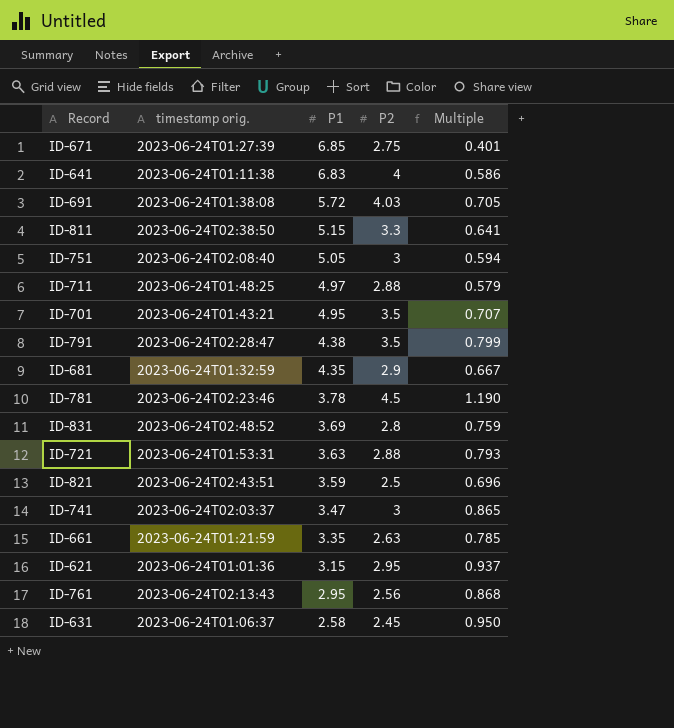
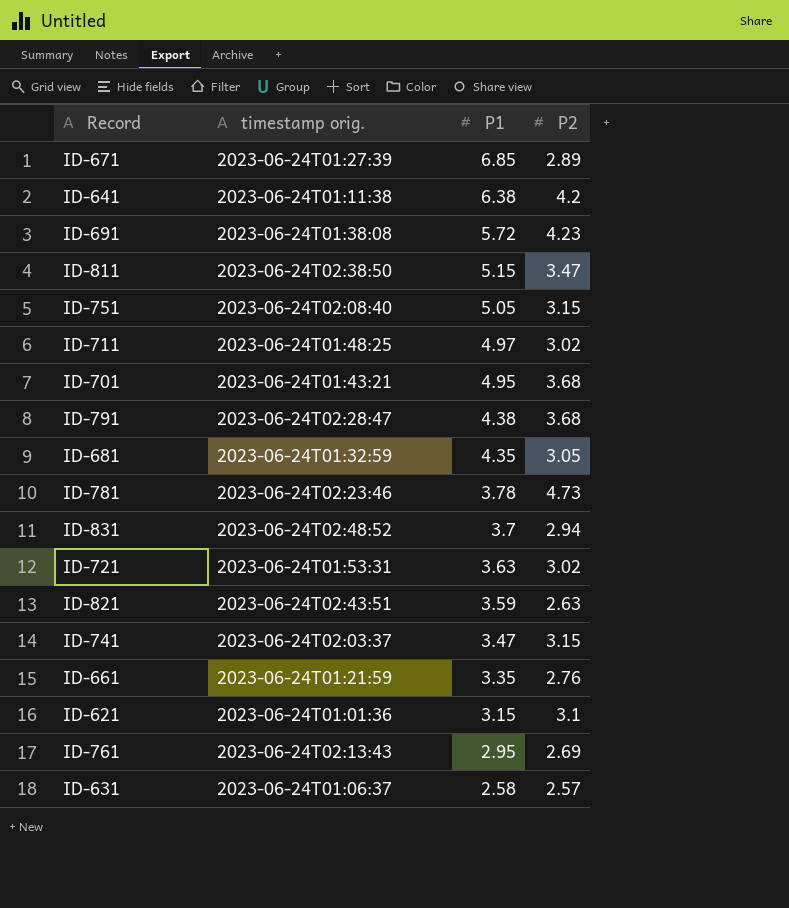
column Multiple | formula: [P2] / [P1] -> none
ID-671 | P2: 2.75 -> 2.89
ID-641 | P1: 6.83 -> 6.38
ID-641 | P2: 4 -> 4.2
ID-691 | P2: 4.03 -> 4.23
ID-811 | P2: 3.3 -> 3.47
ID-751 | P2: 3 -> 3.15
ID-711 | P2: 2.88 -> 3.02
ID-701 | P2: 3.5 -> 3.68
ID-791 | P2: 3.5 -> 3.68
ID-681 | P2: 2.9 -> 3.05
ID-781 | P2: 4.5 -> 4.73
ID-831 | P1: 3.69 -> 3.7
ID-831 | P2: 2.8 -> 2.94
ID-721 | P2: 2.88 -> 3.02
ID-821 | P2: 2.5 -> 2.63
ID-741 | P2: 3 -> 3.15
ID-661 | P2: 2.63 -> 2.76
ID-621 | P2: 2.95 -> 3.1
ID-761 | P2: 2.56 -> 2.69
ID-631 | P2: 2.45 -> 2.57

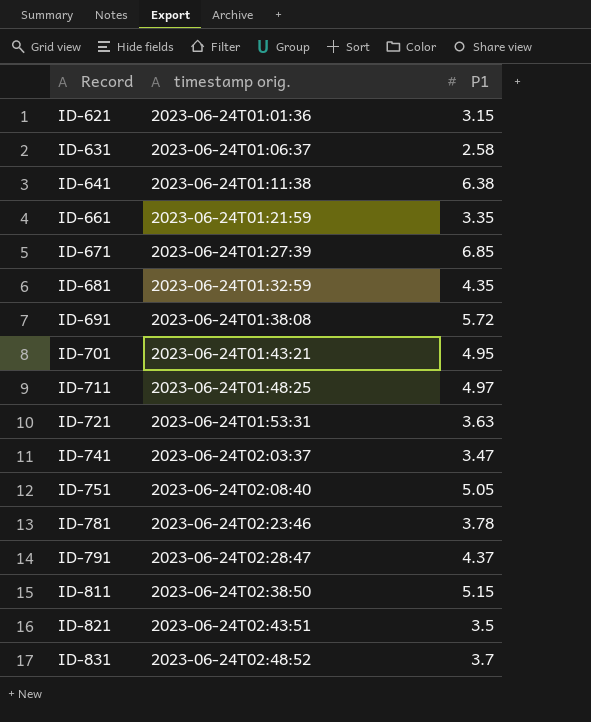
row order: P1 descending -> Record ascending
column P2 | position: 4 -> none
row ID-761: 2023-06-24T02:13:43 | 2.95 | 2.69 -> none
ID-791 | P1: 4.38 -> 4.37
ID-821 | P1: 3.59 -> 3.5

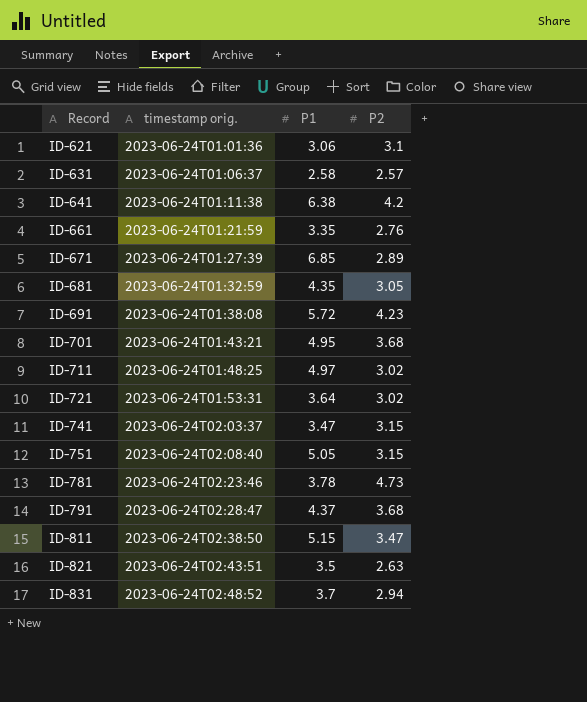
column P2 | position: none -> 4
ID-621 | P1: 3.15 -> 3.06
ID-721 | P1: 3.63 -> 3.64

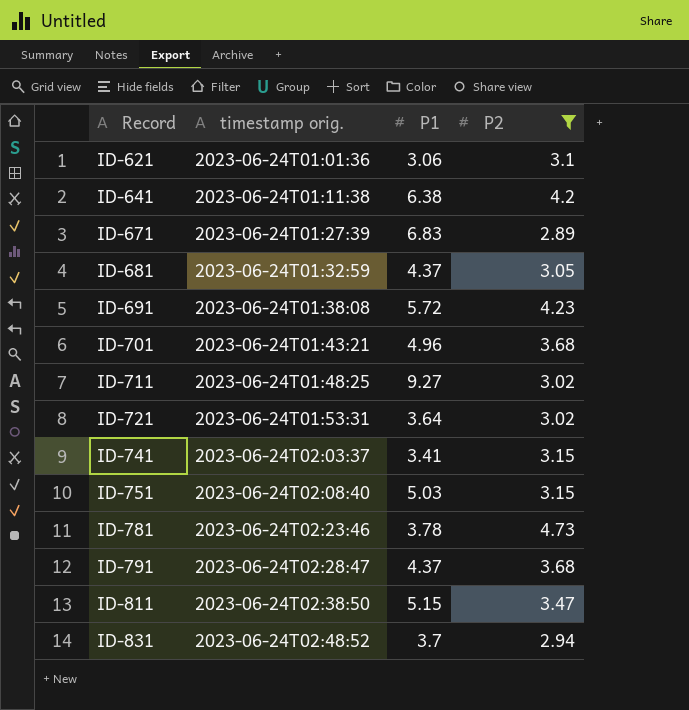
filter: none -> P2 >= 2.89
ID-671 | P1: 6.85 -> 6.83
ID-681 | P1: 4.35 -> 4.37
ID-701 | P1: 4.95 -> 4.96
ID-711 | P1: 4.97 -> 9.27
ID-741 | P1: 3.47 -> 3.41
ID-751 | P1: 5.05 -> 5.03

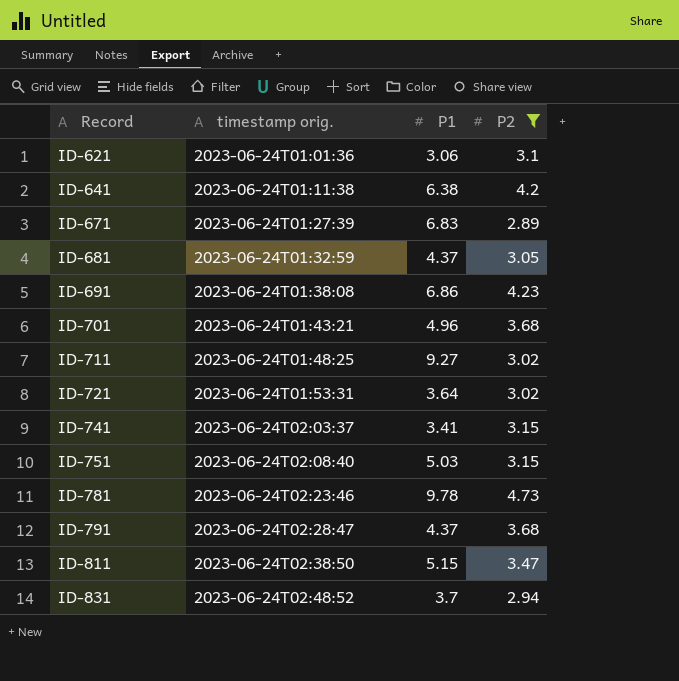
ID-691 | P1: 5.72 -> 6.86
ID-781 | P1: 3.78 -> 9.78

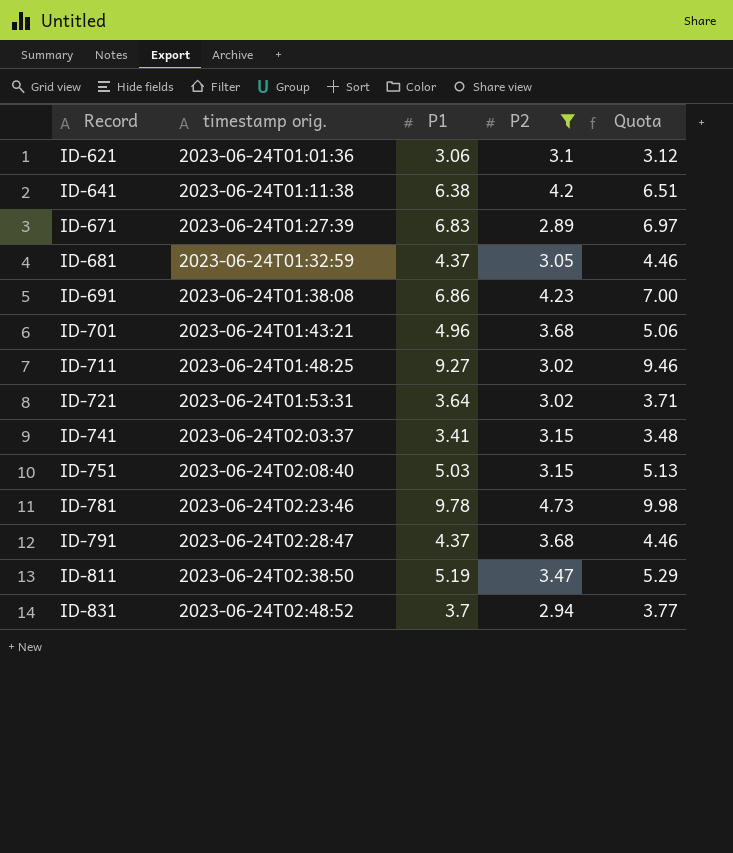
column Quota | formula: none -> [P1] * 1.02
ID-811 | P1: 5.15 -> 5.19

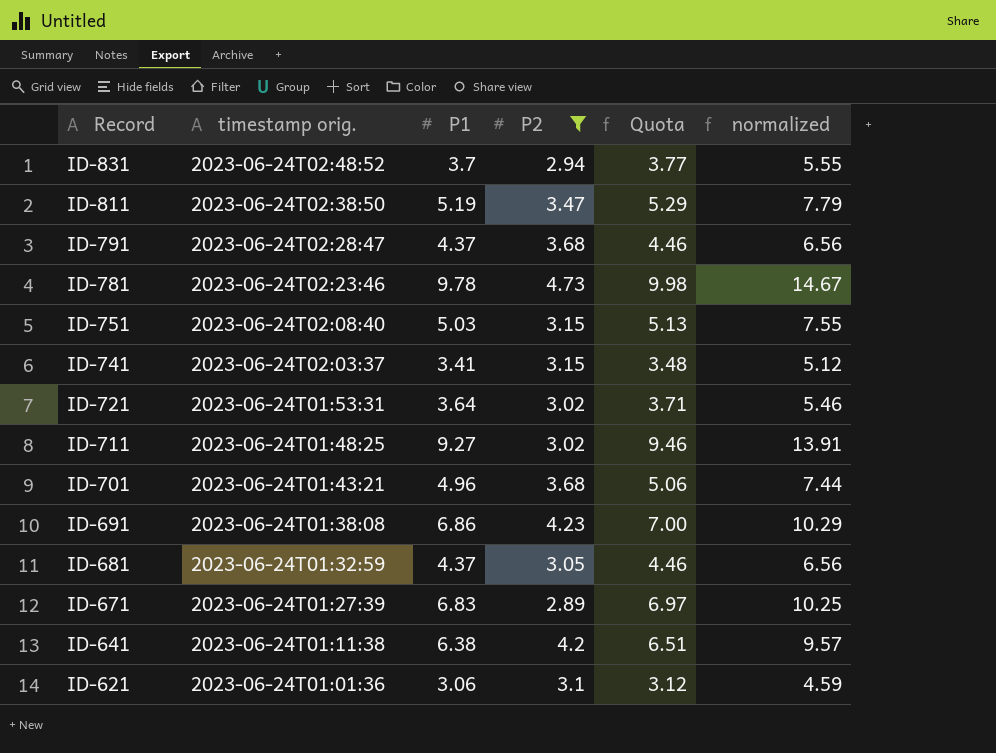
row order: Record ascending -> Record descending
column normalized | formula: none -> [P1] * 1.5

